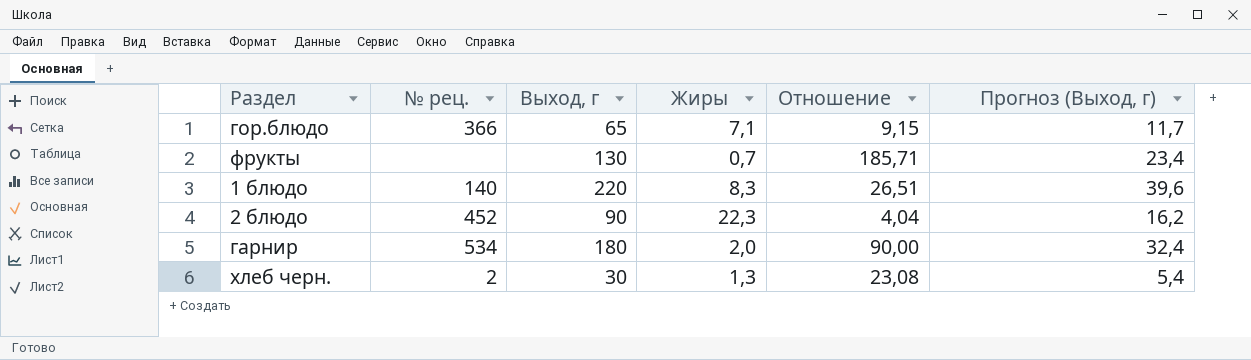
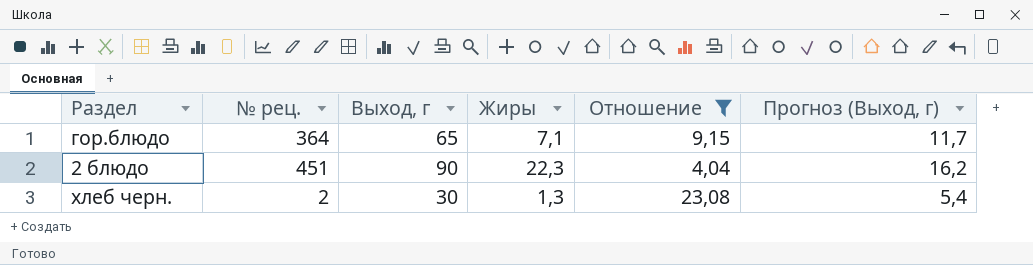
filter: none -> Отношение <= 23,08
гор.блюдо | № рец.: 366 -> 364
2 блюдо | № рец.: 452 -> 451

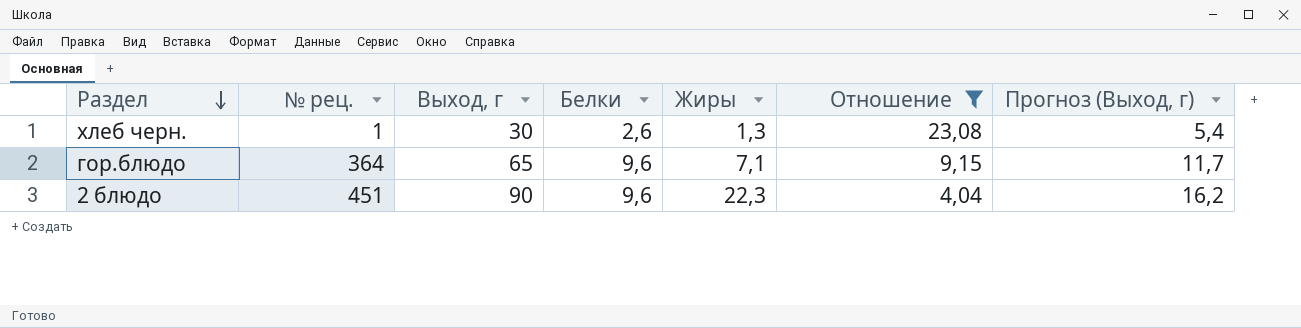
row order: none -> Раздел descending
column Белки | position: none -> 4
хлеб черн. | № рец.: 2 -> 1

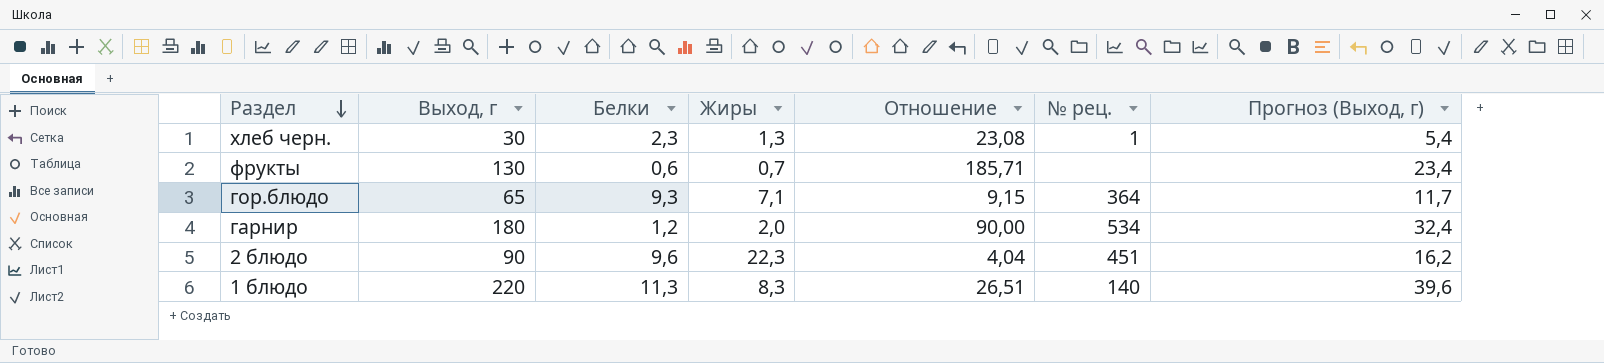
filter: Отношение <= 23,08 -> none
column № рец. | position: 2 -> 6
хлеб черн. | Белки: 2,6 -> 2,3
гор.блюдо | Белки: 9,6 -> 9,3

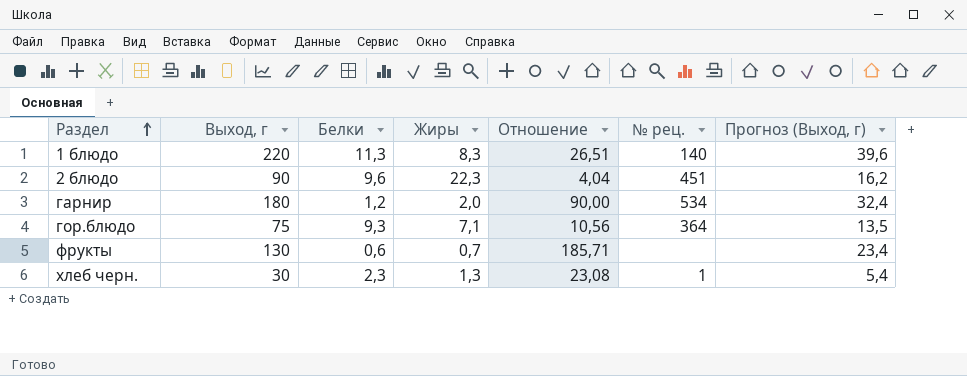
row order: Раздел descending -> Раздел ascending
гор.блюдо | Выход, г: 65 -> 75
гор.блюдо | Отношение: 9,15 -> 10,56
гор.блюдо | Прогноз (Выход, г): 11,7 -> 13,5

